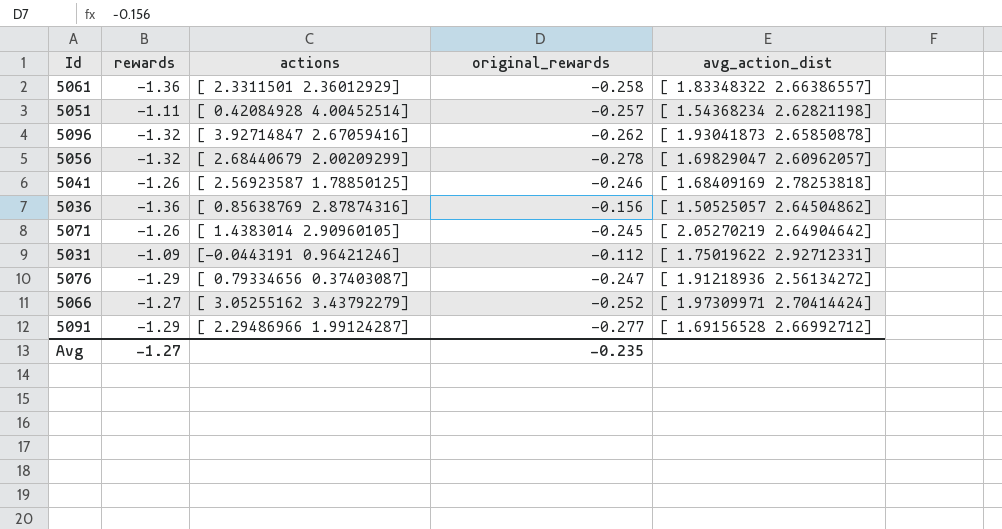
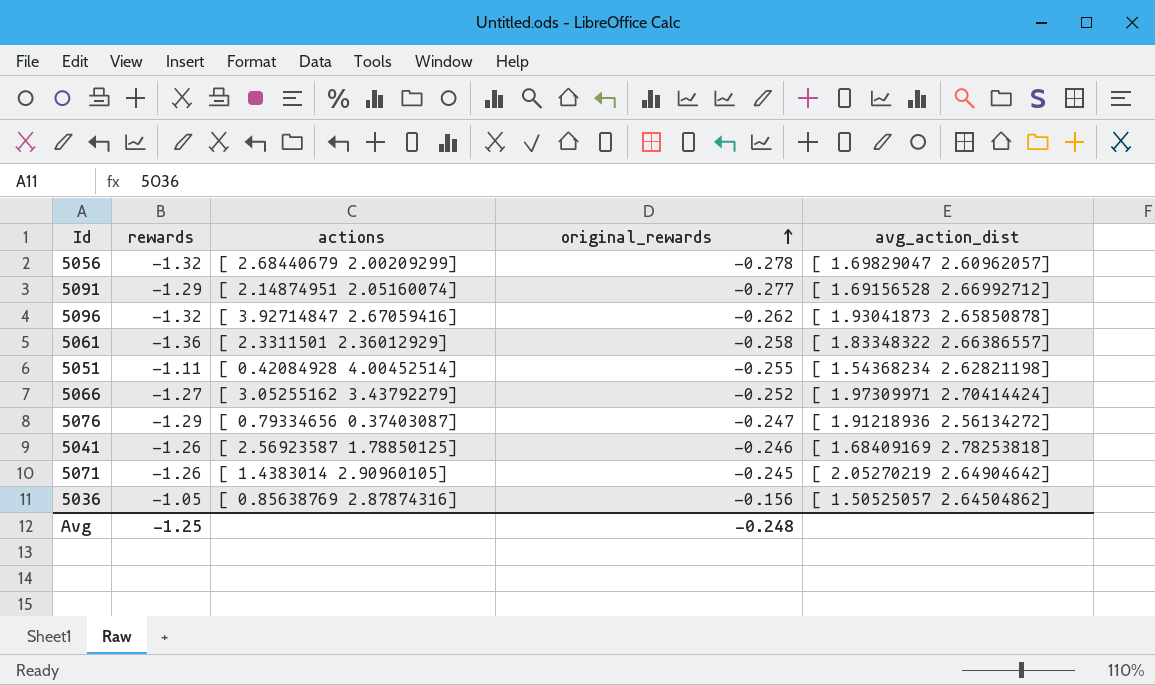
row order: none -> original_rewards ascending
row 5031: -1.09 | [-0.0443191 0.96421246] | -0.112 | [ 1.75019622 2.92712331] -> none
5091 | actions: [ 2.29486966 1.99124287] -> [ 2.14874951 2.05160074]
5051 | original_rewards: -0.257 -> -0.255
5036 | rewards: -1.36 -> -1.05
Avg | rewards: -1.27 -> -1.25
Avg | original_rewards: -0.235 -> -0.248

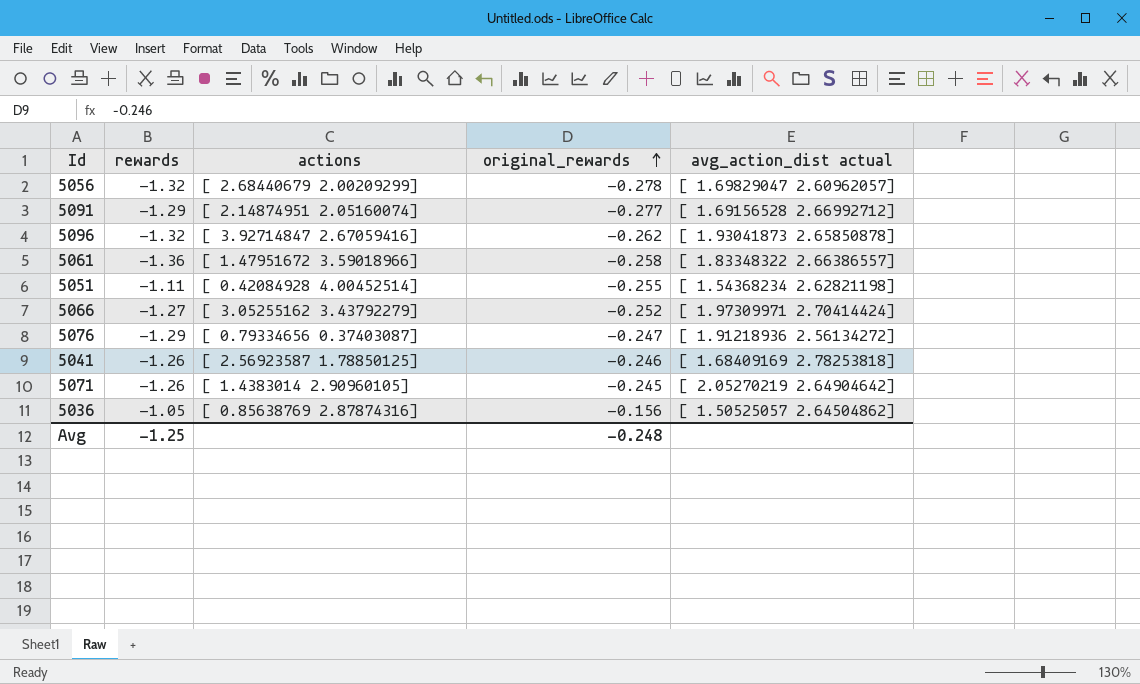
column name: avg_action_dist -> avg_action_dist actual
5061 | actions: [ 2.3311501 2.36012929] -> [ 1.47951672 3.59018966]

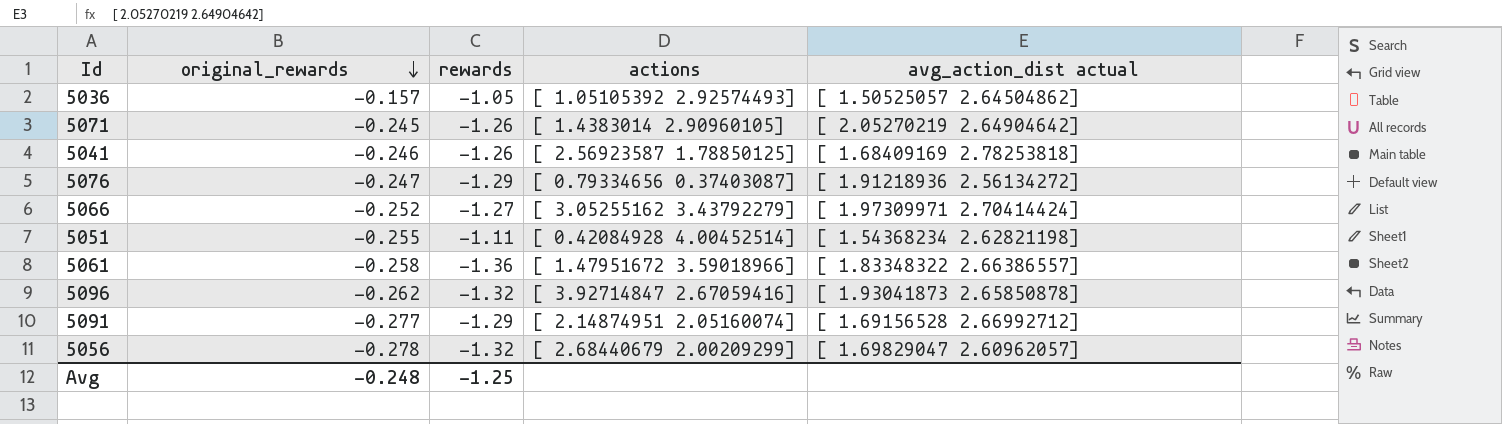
row order: original_rewards ascending -> original_rewards descending
column original_rewards | position: 4 -> 2
5036 | original_rewards: -0.156 -> -0.157
5036 | actions: [ 0.85638769 2.87874316] -> [ 1.05105392 2.92574493]

